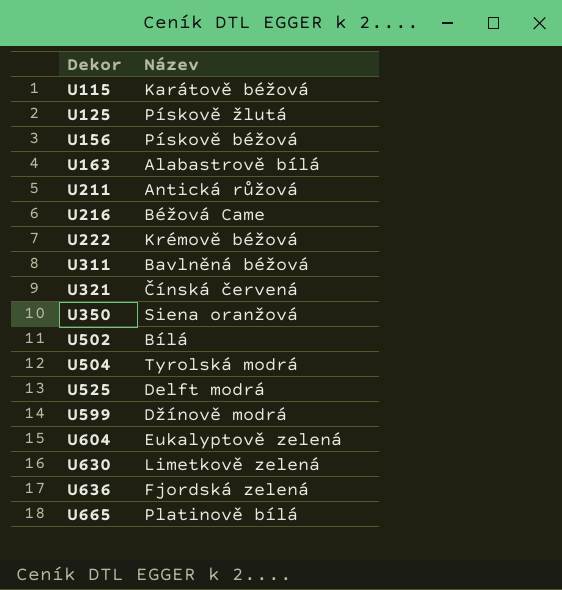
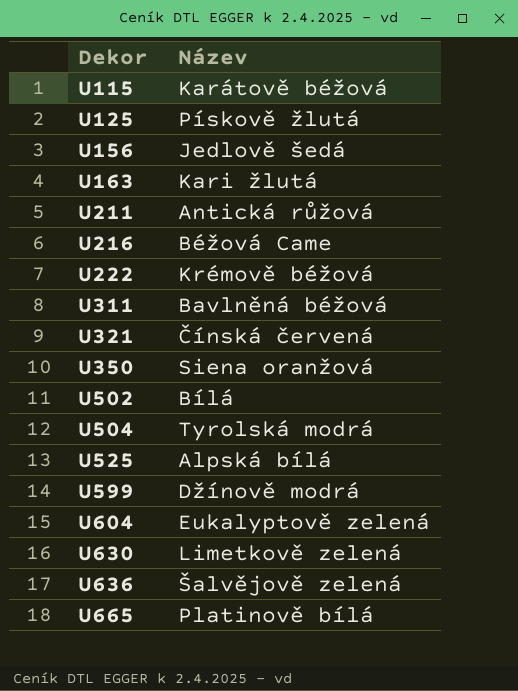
U156 | Název: Pískově béžová -> Jedlově šedá
U163 | Název: Alabastrově bílá -> Kari žlutá
U525 | Název: Delft modrá -> Alpská bílá
U636 | Název: Fjordská zelená -> Šalvějově zelená

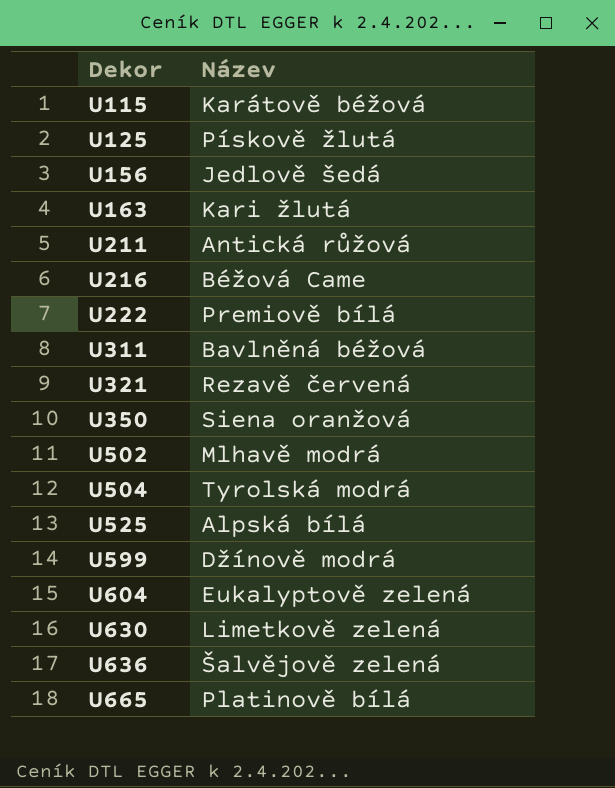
U222 | Název: Krémově béžová -> Premiově bílá
U321 | Název: Čínská červená -> Rezavě červená
U502 | Název: Bílá -> Mlhavě modrá

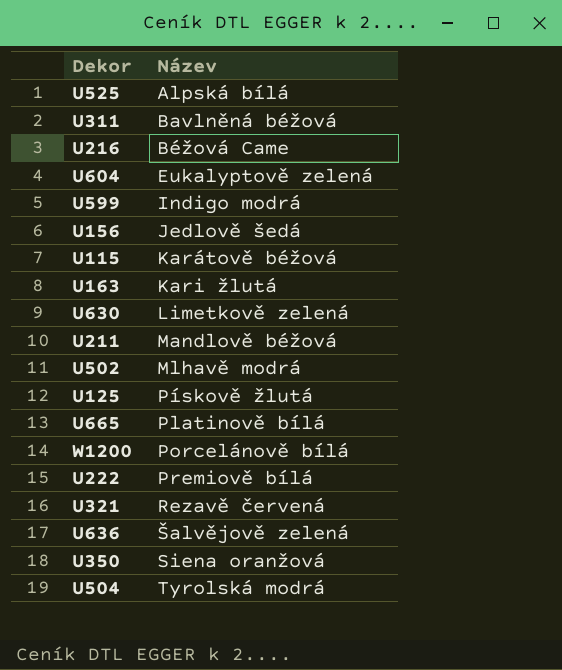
row order: Dekor ascending -> Název ascending
U599 | Název: Džínově modrá -> Indigo modrá
U211 | Název: Antická růžová -> Mandlově béžová
row W1200: none -> Porcelánově bílá

